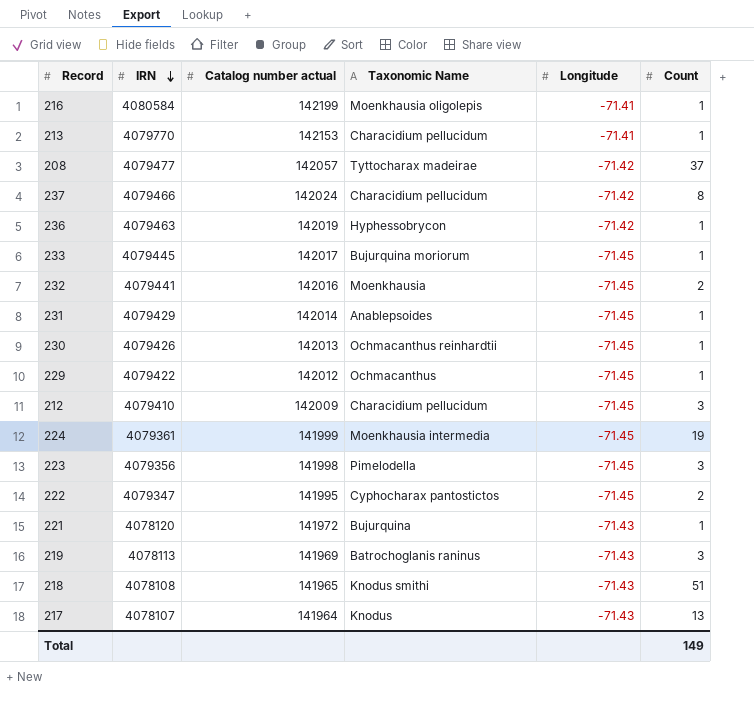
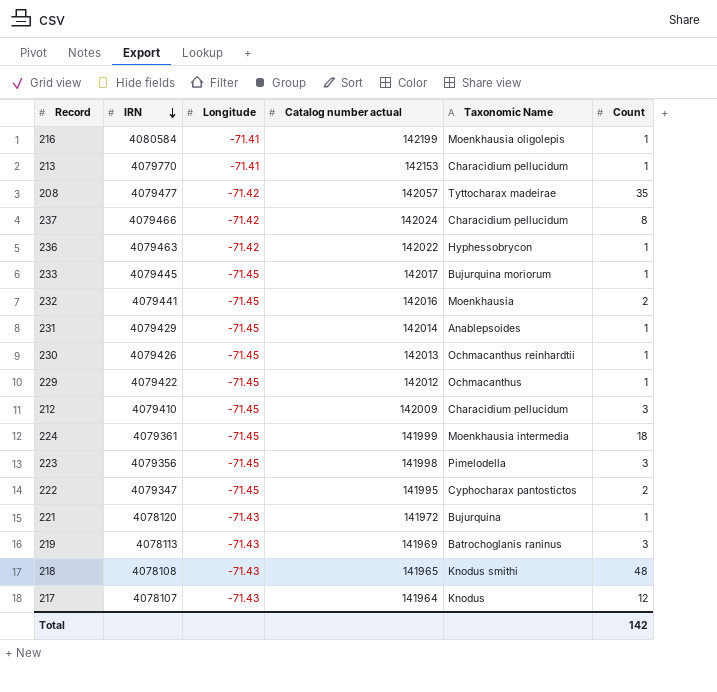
column Longitude | position: 5 -> 3
208 | Count: 37 -> 35
236 | Catalog number actual: 142019 -> 142022
224 | Count: 19 -> 18
218 | Count: 51 -> 48
217 | Count: 13 -> 12
Total | Count: 149 -> 142

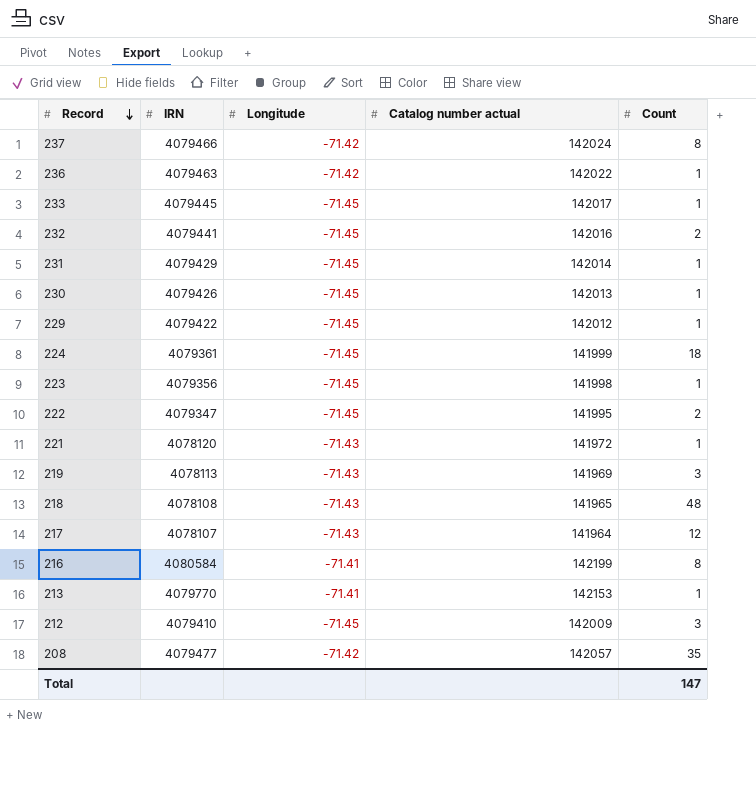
row order: IRN descending -> Record descending
column Taxonomic Name | position: 5 -> none
223 | Count: 3 -> 1
216 | Count: 1 -> 8
Total | Count: 142 -> 147

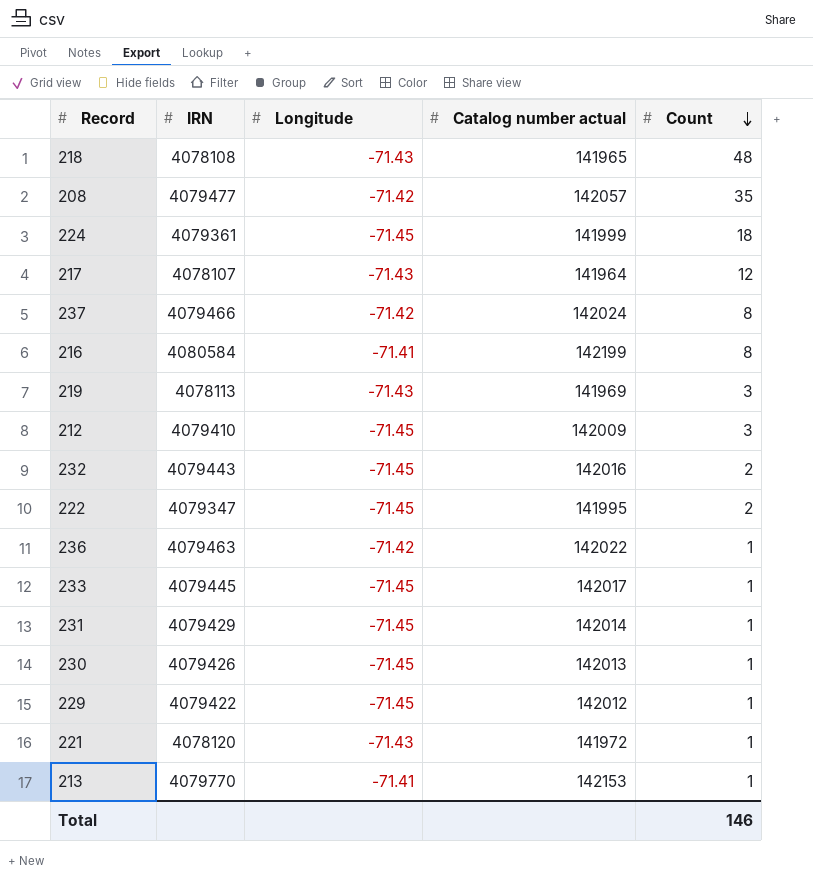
row order: Record descending -> Count descending
row 223: 4079356 | -71.45 | 141998 | 1 -> none
232 | IRN: 4079441 -> 4079443
Total | Count: 147 -> 146

